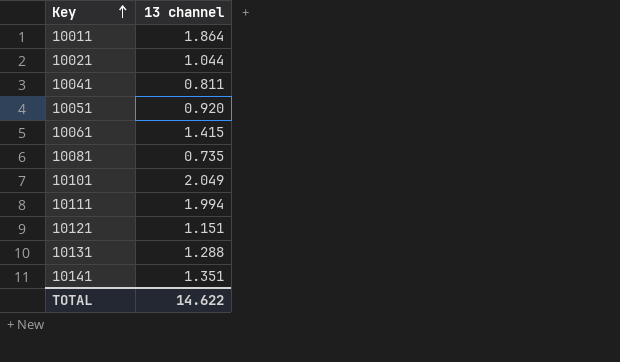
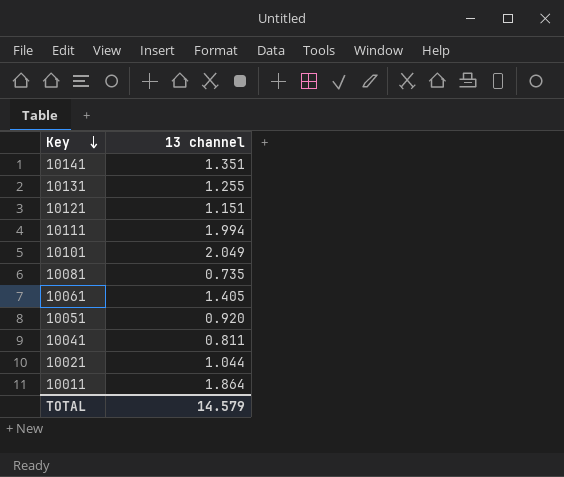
row order: Key ascending -> Key descending
10131 | 13 channel: 1.288 -> 1.255
10061 | 13 channel: 1.415 -> 1.405
TOTAL | 13 channel: 14.622 -> 14.579

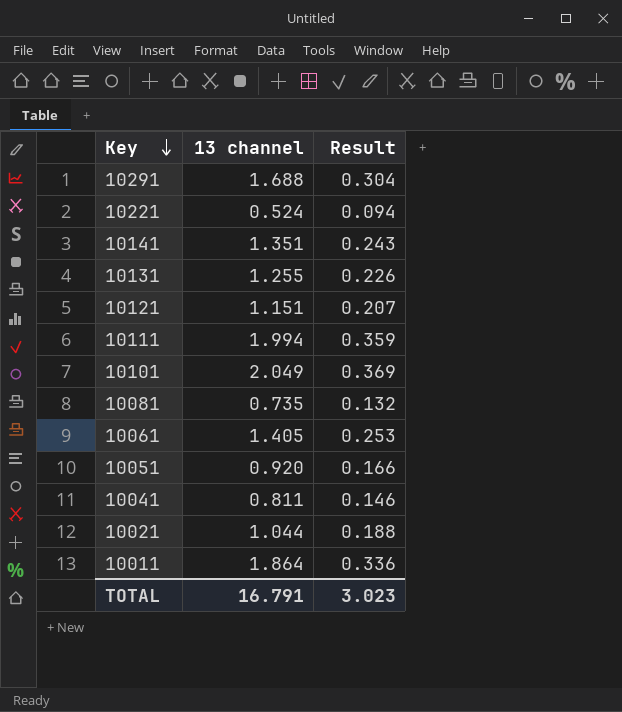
column Result | formula: none -> [13 channel] * 0.18
row 10291: none -> 1.688 | 0.304
row 10221: none -> 0.524 | 0.094
TOTAL | 13 channel: 14.579 -> 16.791

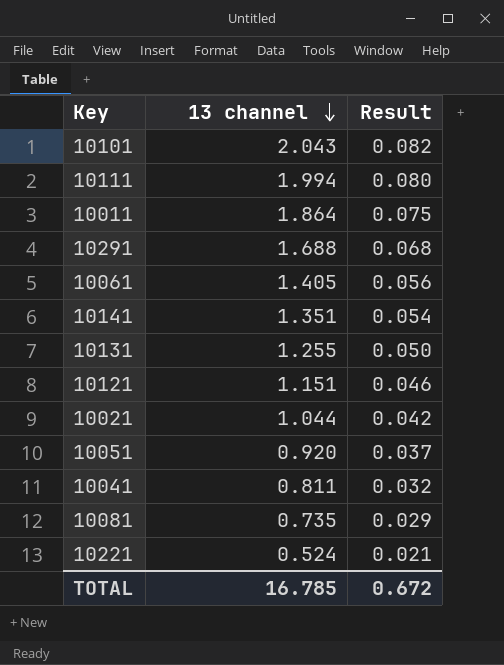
row order: Key descending -> 13 channel descending
column Result | formula: [13 channel] * 0.18 -> [13 channel] * 0.04
10101 | 13 channel: 2.049 -> 2.043
TOTAL | 13 channel: 16.791 -> 16.785
TOTAL | Result: 3.023 -> 0.672

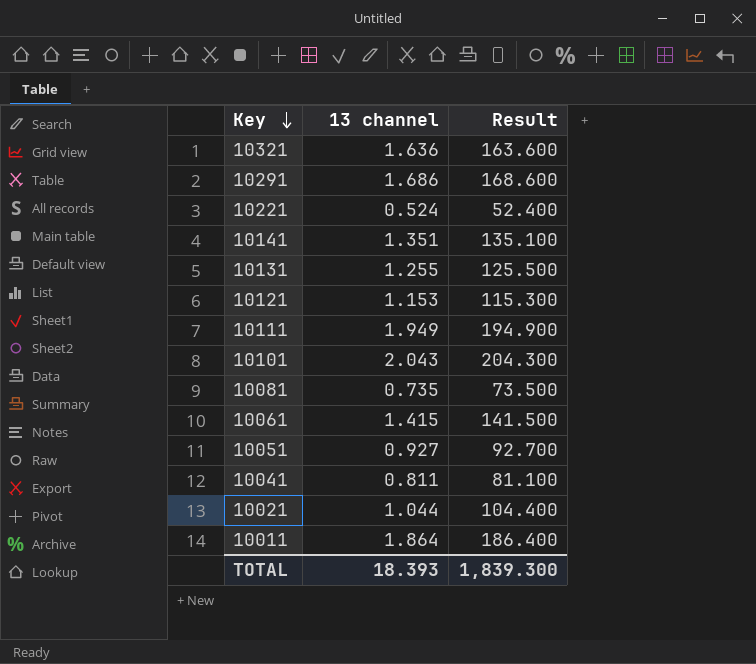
row order: 13 channel descending -> Key descending
column Result | formula: [13 channel] * 0.04 -> [13 channel] * 100
row 10321: none -> 1.636 | 163.600
10291 | 13 channel: 1.688 -> 1.686
10121 | 13 channel: 1.151 -> 1.153
10111 | 13 channel: 1.994 -> 1.949
10061 | 13 channel: 1.405 -> 1.415
10051 | 13 channel: 0.920 -> 0.927
TOTAL | 13 channel: 16.785 -> 18.393
TOTAL | Result: 0.672 -> 1,839.300

